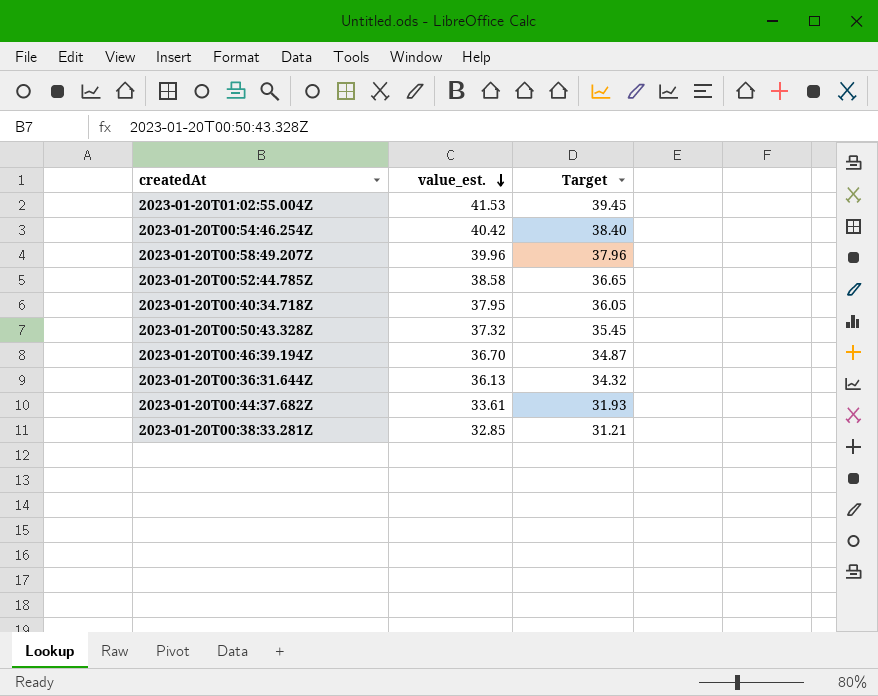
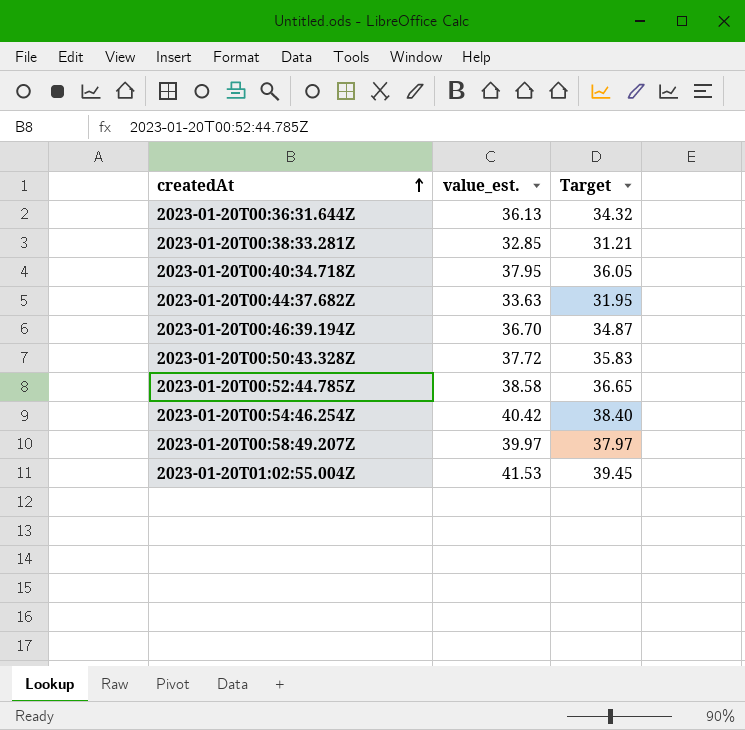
row order: value_est. descending -> createdAt ascending
2023-01-20T00:44:37.682Z | value_est.: 33.61 -> 33.63
2023-01-20T00:44:37.682Z | Target: 31.93 -> 31.95
2023-01-20T00:50:43.328Z | value_est.: 37.32 -> 37.72
2023-01-20T00:50:43.328Z | Target: 35.45 -> 35.83
2023-01-20T00:58:49.207Z | value_est.: 39.96 -> 39.97
2023-01-20T00:58:49.207Z | Target: 37.96 -> 37.97

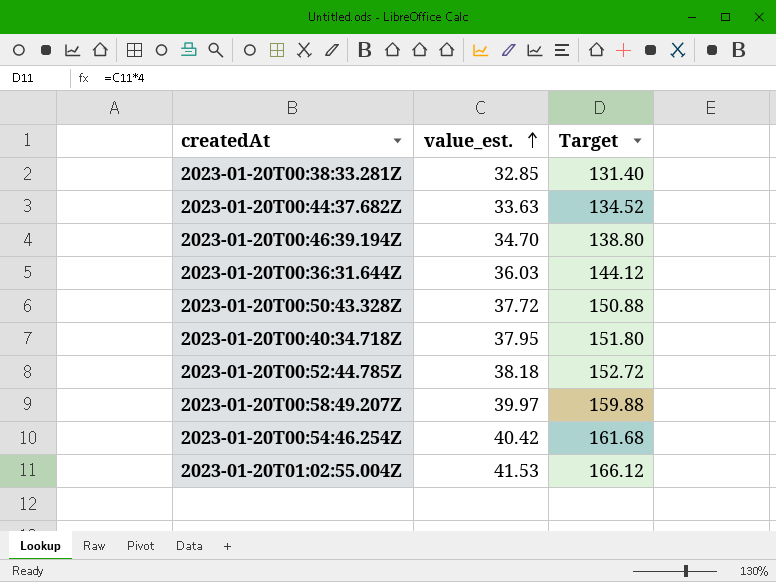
row order: createdAt ascending -> value_est. ascending
column Target | formula: [value_est.] * 0.95 -> [value_est.] * 4
2023-01-20T00:46:39.194Z | value_est.: 36.70 -> 34.70
2023-01-20T00:36:31.644Z | value_est.: 36.13 -> 36.03
2023-01-20T00:52:44.785Z | value_est.: 38.58 -> 38.18

